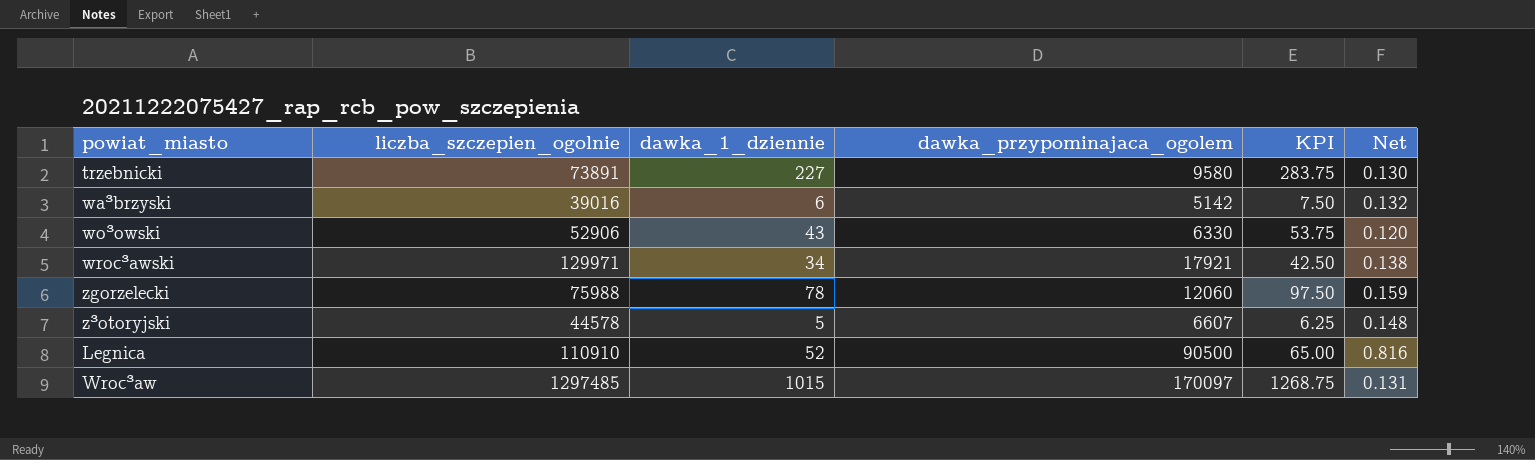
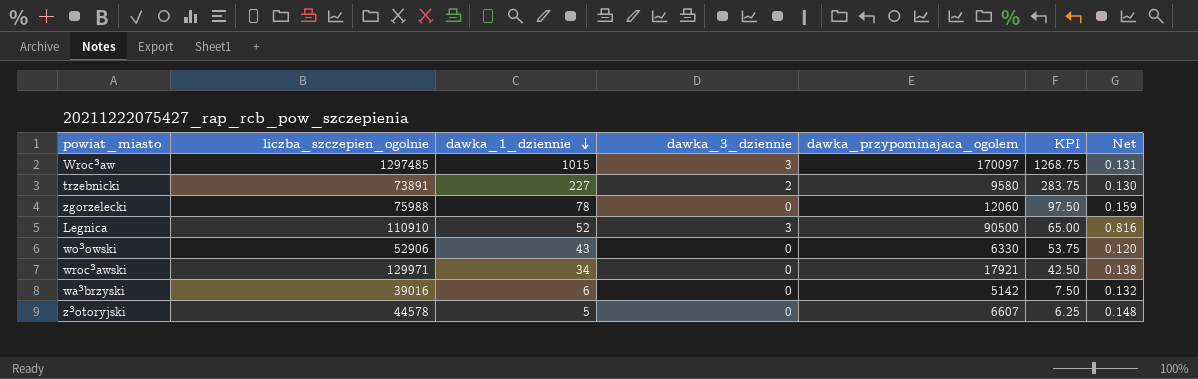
row order: none -> dawka_1_dziennie descending
column dawka_3_dziennie | position: none -> 4

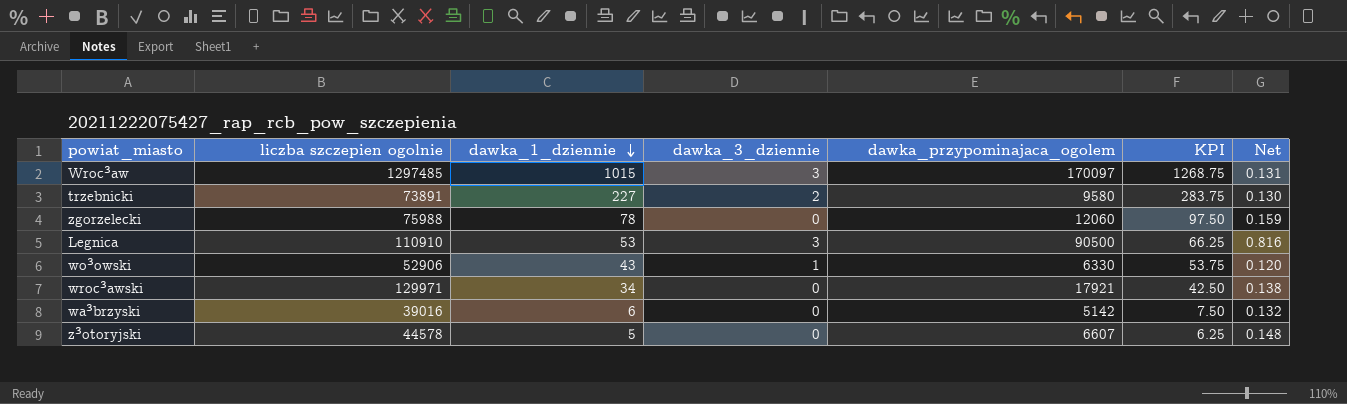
column name: liczba_szczepien_ogolnie -> liczba szczepien ogolnie
Legnica | dawka_1_dziennie: 52 -> 53
Legnica | KPI: 65.00 -> 66.25
wo³owski | dawka_3_dziennie: 0 -> 1

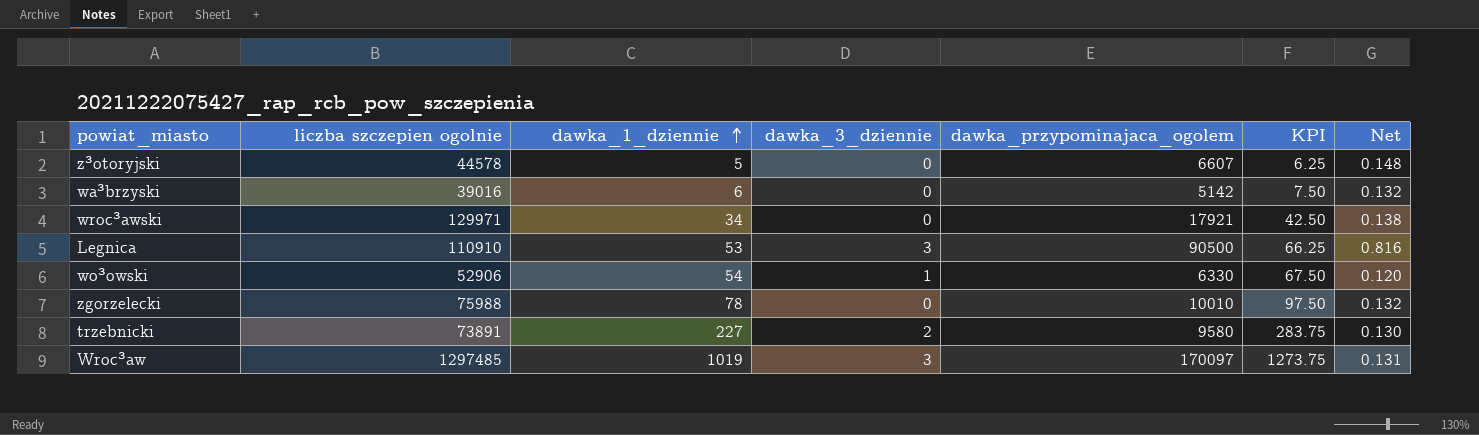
row order: dawka_1_dziennie descending -> dawka_1_dziennie ascending
wo³owski | dawka_1_dziennie: 43 -> 54
wo³owski | KPI: 53.75 -> 67.50
zgorzelecki | dawka_przypominajaca_ogolem: 12060 -> 10010
zgorzelecki | Net: 0.159 -> 0.132
Wroc³aw | dawka_1_dziennie: 1015 -> 1019
Wroc³aw | KPI: 1268.75 -> 1273.75

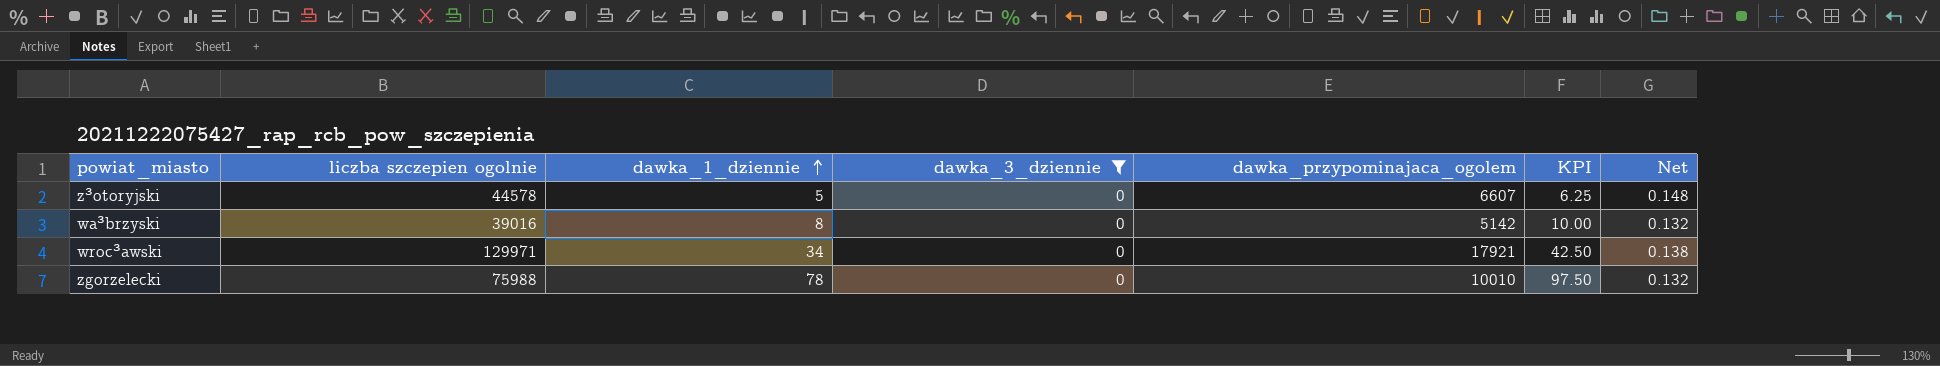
filter: none -> dawka_3_dziennie = 0
wa³brzyski | dawka_1_dziennie: 6 -> 8
wa³brzyski | KPI: 7.50 -> 10.00

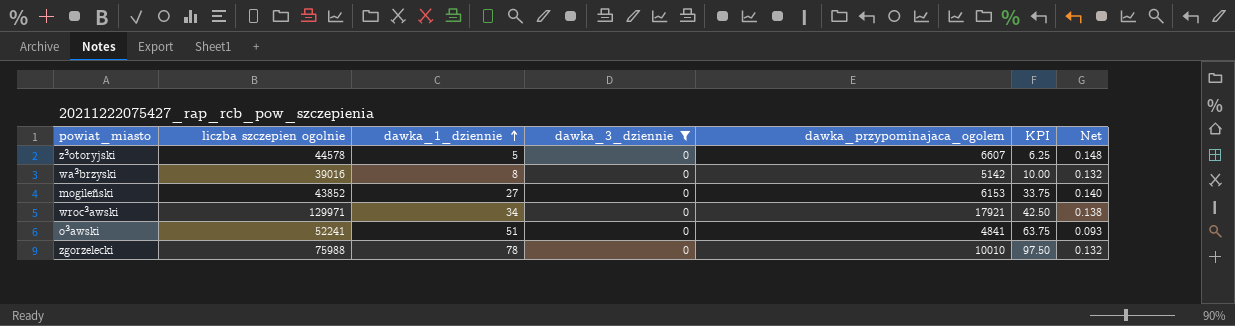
row mogileñski: none -> 43852 | 27 | 0 | 6153 | 33.75 | 0.140
row o³awski: none -> 52241 | 51 | 0 | 4841 | 63.75 | 0.093

